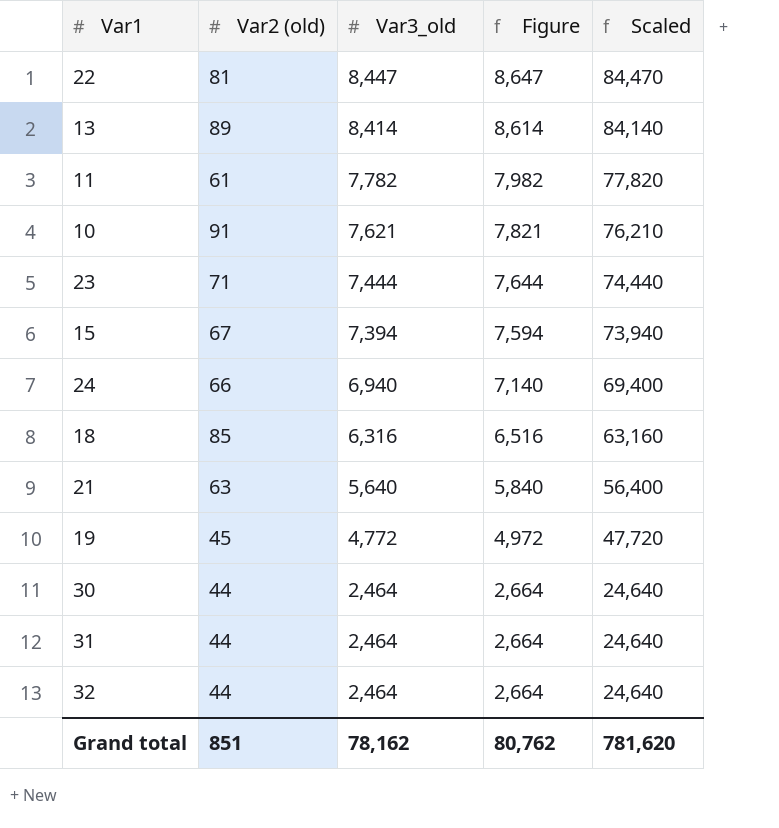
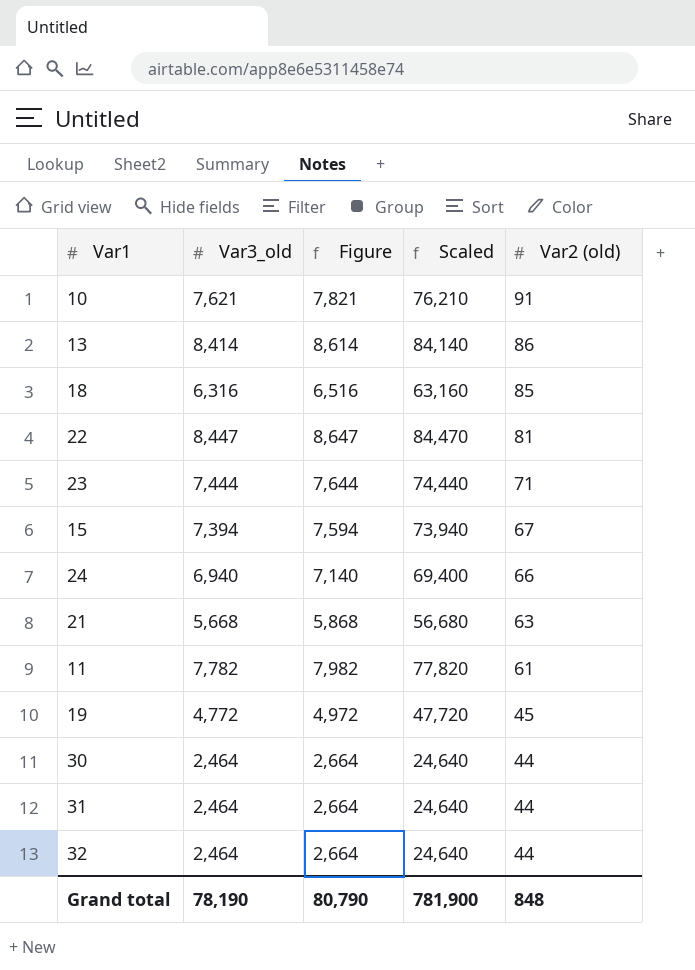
row order: Var3_old descending -> Var2 (old) descending
column Var2 (old) | position: 2 -> 5
13 | Var2 (old): 89 -> 86
21 | Var3_old: 5,640 -> 5,668
21 | Figure: 5,840 -> 5,868
21 | Scaled: 56,400 -> 56,680
Grand total | Var3_old: 78,162 -> 78,190
Grand total | Figure: 80,762 -> 80,790
Grand total | Scaled: 781,620 -> 781,900
Grand total | Var2 (old): 851 -> 848

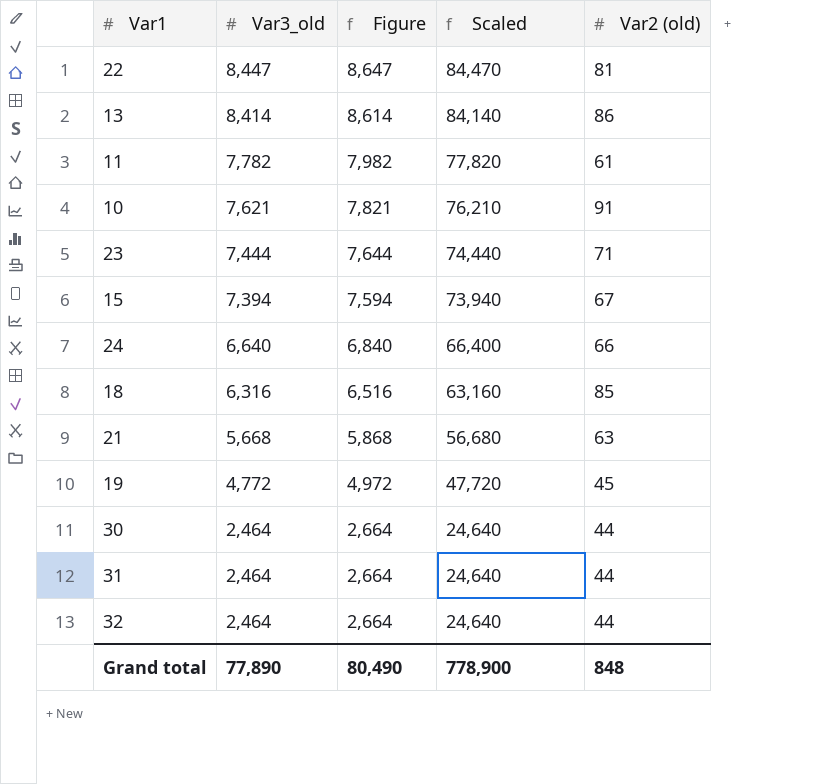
row order: Var2 (old) descending -> Var3_old descending
24 | Var3_old: 6,940 -> 6,640
24 | Figure: 7,140 -> 6,840
24 | Scaled: 69,400 -> 66,400
Grand total | Var3_old: 78,190 -> 77,890
Grand total | Figure: 80,790 -> 80,490
Grand total | Scaled: 781,900 -> 778,900

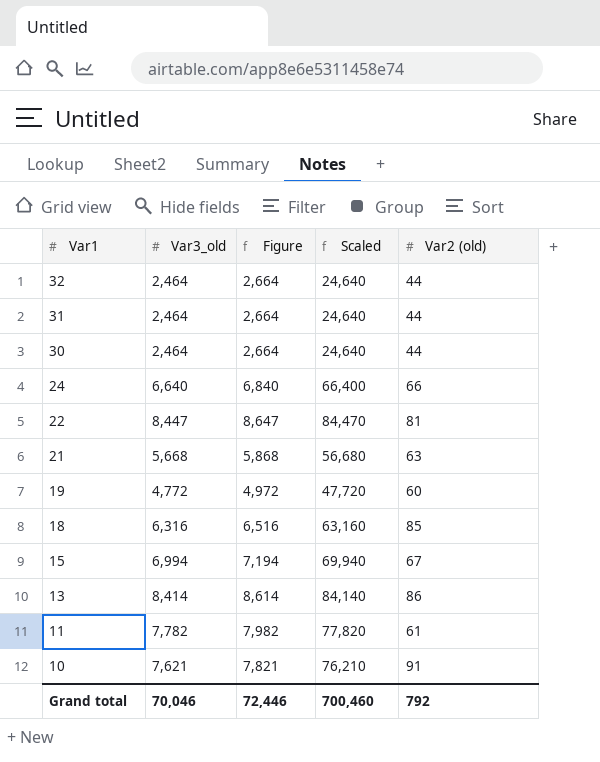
row order: Var3_old descending -> Var1 descending
row 23: 7,444 | 7,644 | 74,440 | 71 -> none
19 | Var2 (old): 45 -> 60
15 | Var3_old: 7,394 -> 6,994
15 | Figure: 7,594 -> 7,194
15 | Scaled: 73,940 -> 69,940
Grand total | Var3_old: 77,890 -> 70,046
Grand total | Figure: 80,490 -> 72,446
Grand total | Scaled: 778,900 -> 700,460
Grand total | Var2 (old): 848 -> 792

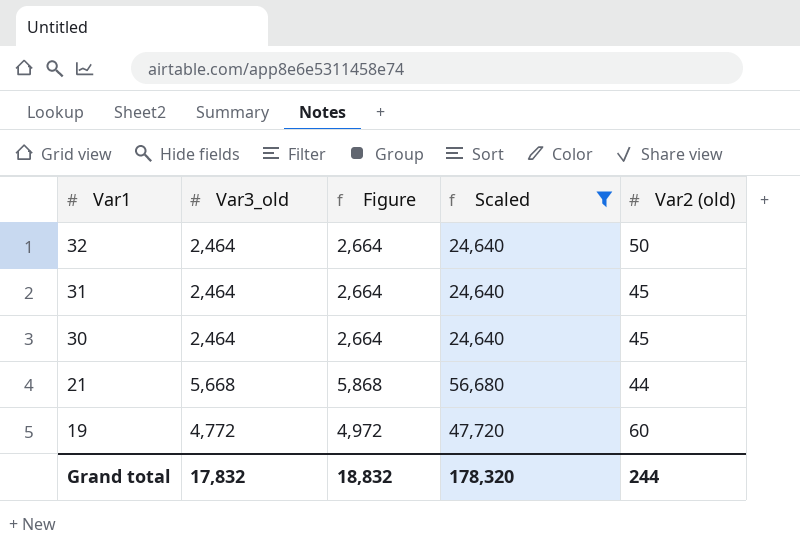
filter: none -> Scaled <= 56,680
32 | Var2 (old): 44 -> 50
31 | Var2 (old): 44 -> 45
30 | Var2 (old): 44 -> 45
21 | Var2 (old): 63 -> 44
Grand total | Var3_old: 70,046 -> 17,832
Grand total | Figure: 72,446 -> 18,832
Grand total | Scaled: 700,460 -> 178,320
Grand total | Var2 (old): 792 -> 244

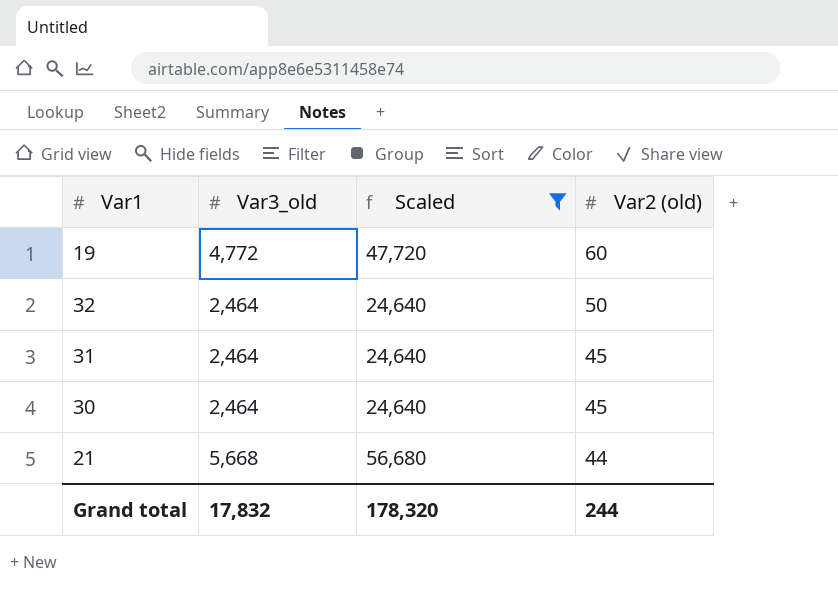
row order: Var1 descending -> Var2 (old) descending
column Figure | formula: [Var3_old] + 200 -> none

